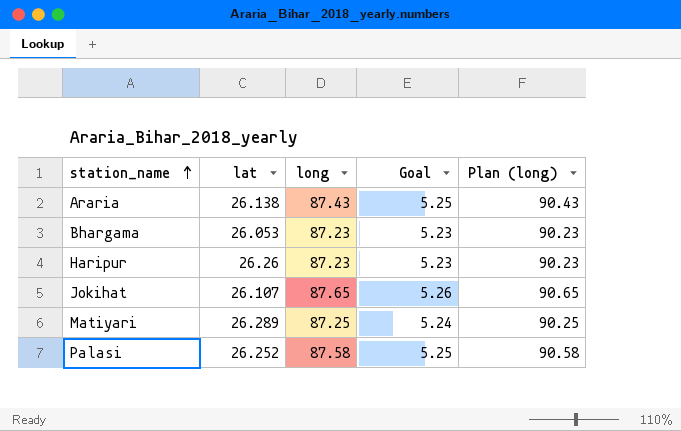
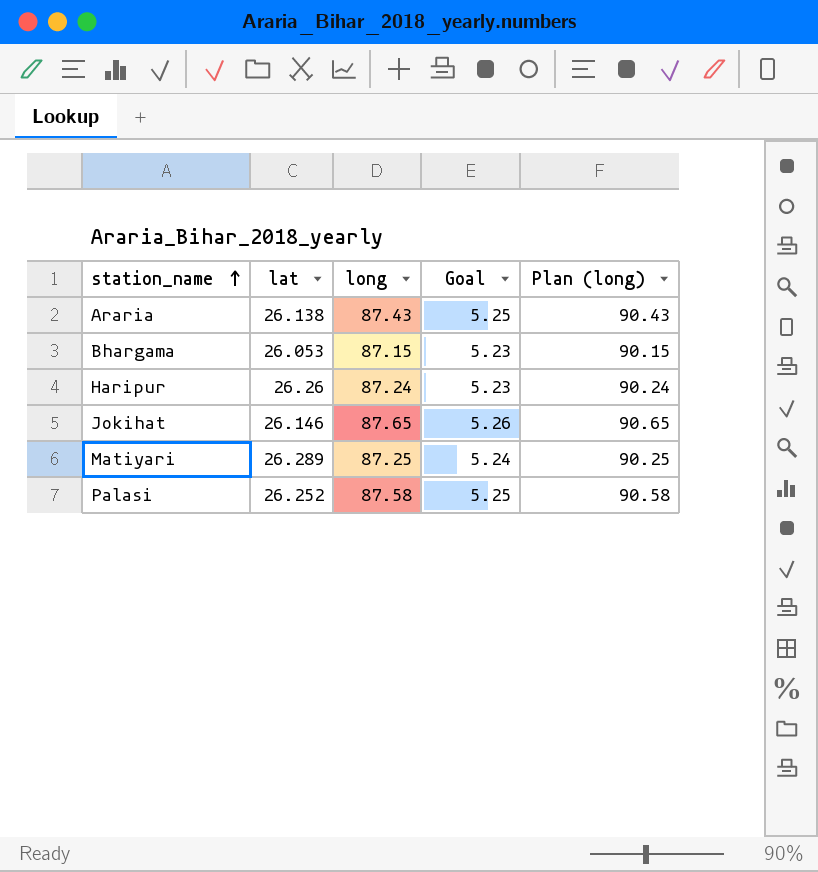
Bhargama | long: 87.23 -> 87.15
Bhargama | Plan (long): 90.23 -> 90.15
Haripur | long: 87.23 -> 87.24
Haripur | Plan (long): 90.23 -> 90.24
Jokihat | lat: 26.107 -> 26.146

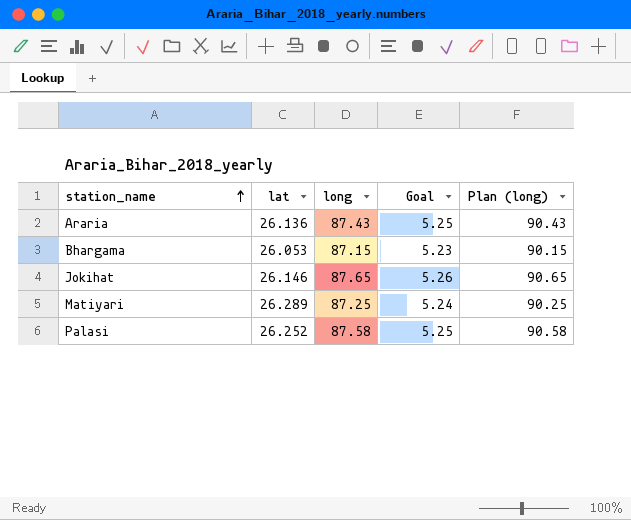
row Haripur: 26.26 | 87.24 | 5.23 | 90.24 -> none
Araria | lat: 26.138 -> 26.136

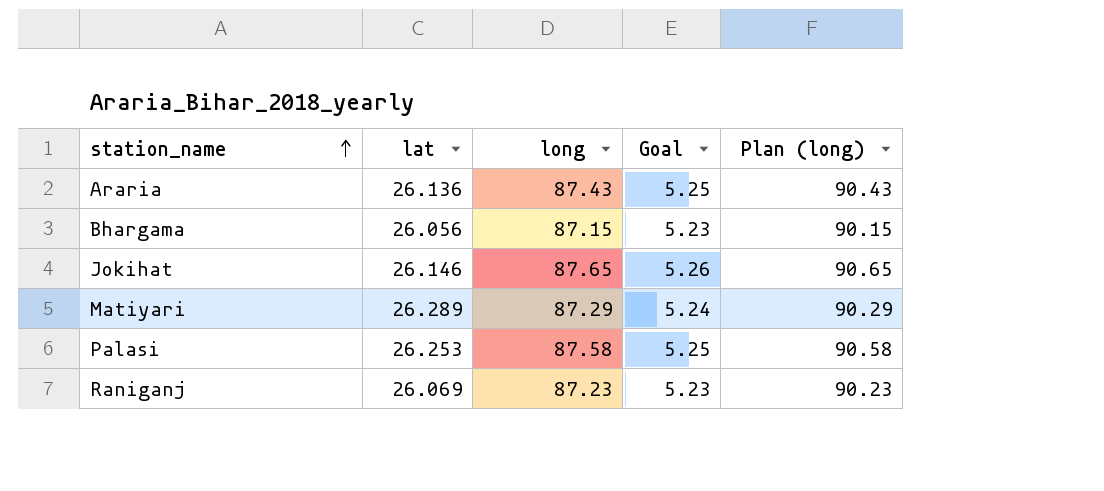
Bhargama | lat: 26.053 -> 26.056
Matiyari | long: 87.25 -> 87.29
Matiyari | Plan (long): 90.25 -> 90.29
Palasi | lat: 26.252 -> 26.253
row Raniganj: none -> 26.069 | 87.23 | 5.23 | 90.23

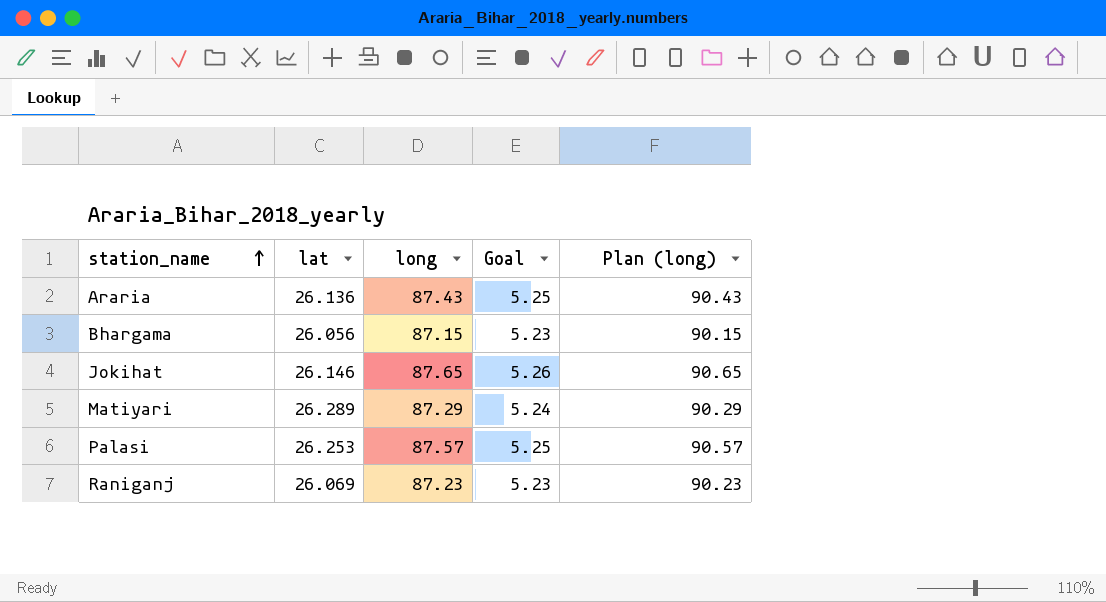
Palasi | long: 87.58 -> 87.57
Palasi | Plan (long): 90.58 -> 90.57

